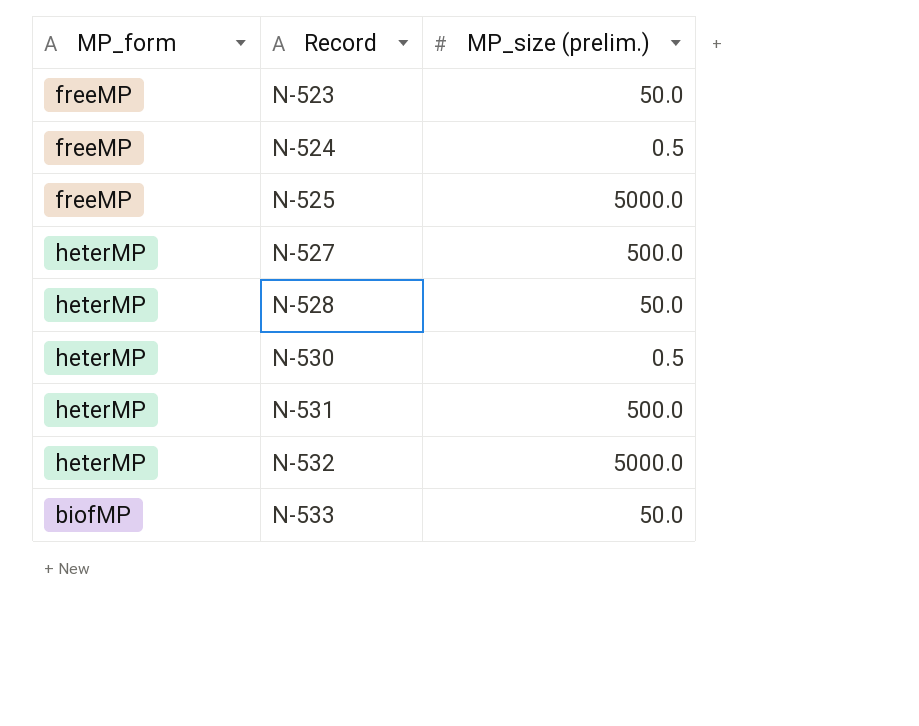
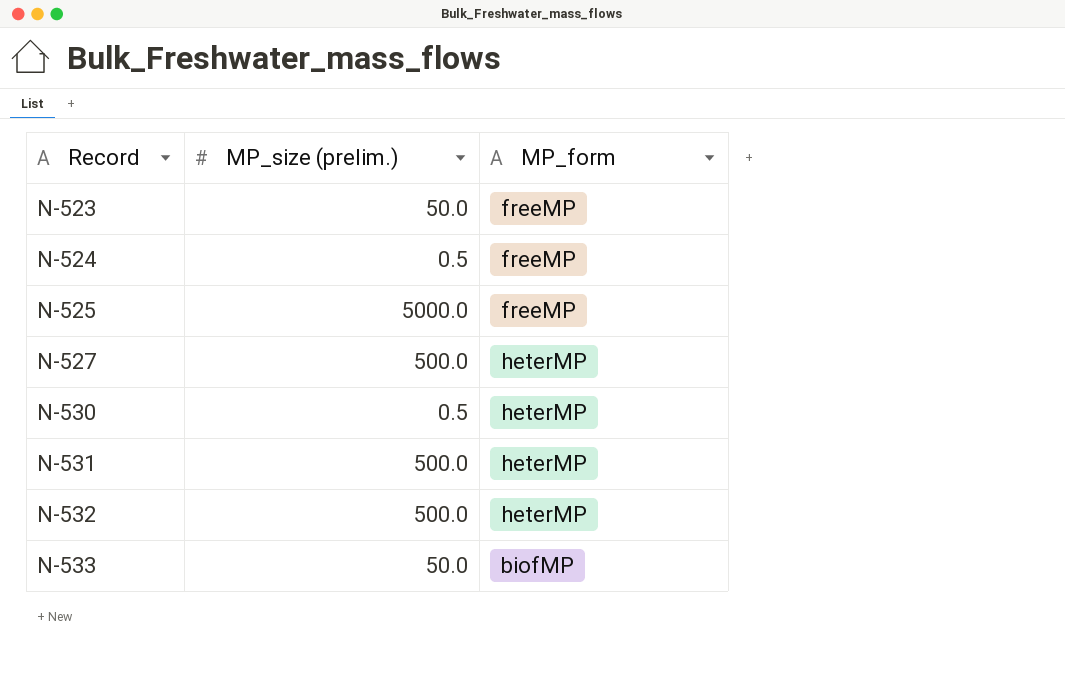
column MP_form | position: 1 -> 3
row N-528: heterMP | 50.0 -> none
N-532 | MP_size (prelim.): 5000.0 -> 500.0

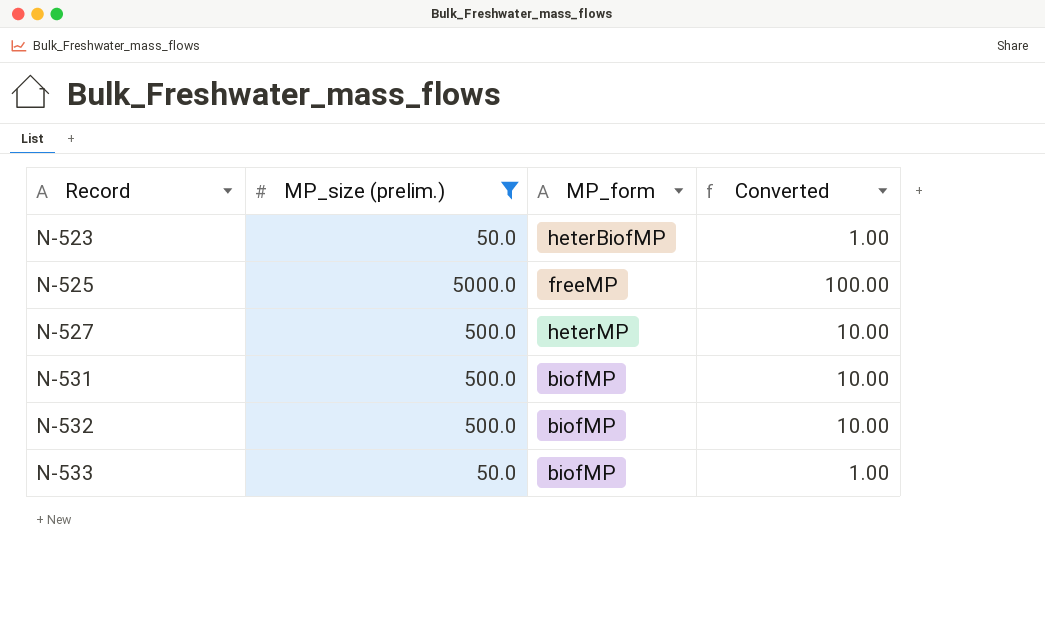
filter: none -> MP_size (prelim.) != 0.5
column Converted | formula: none -> [MP_size (prelim.)] * 0.02
N-523 | MP_form: freeMP -> heterBiofMP
N-531 | MP_form: heterMP -> biofMP
N-532 | MP_form: heterMP -> biofMP

